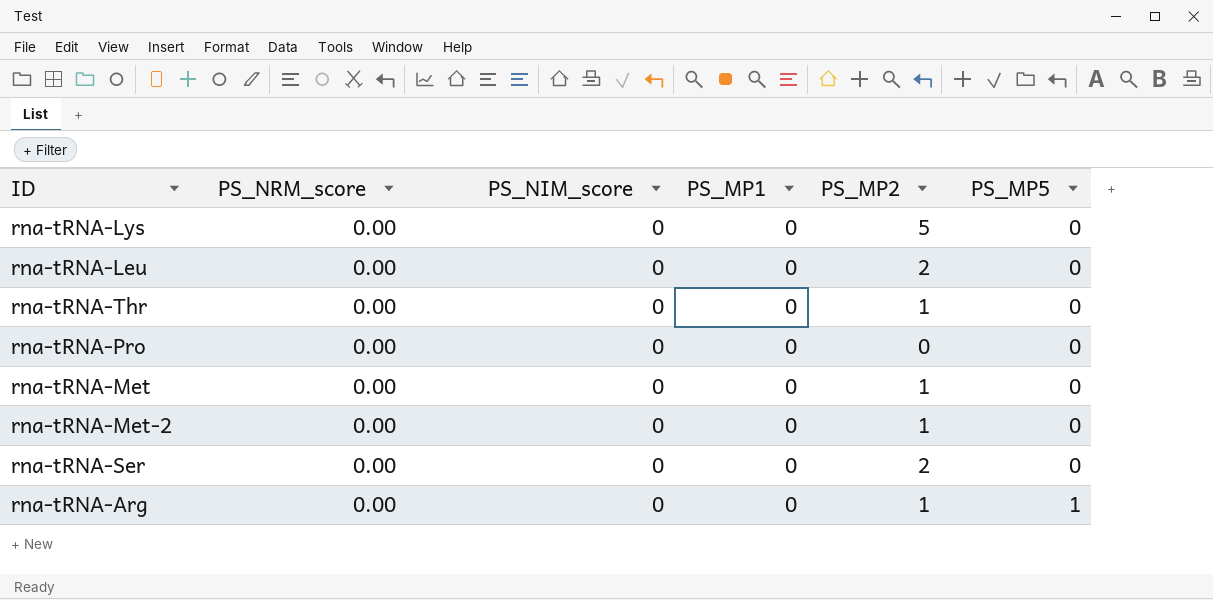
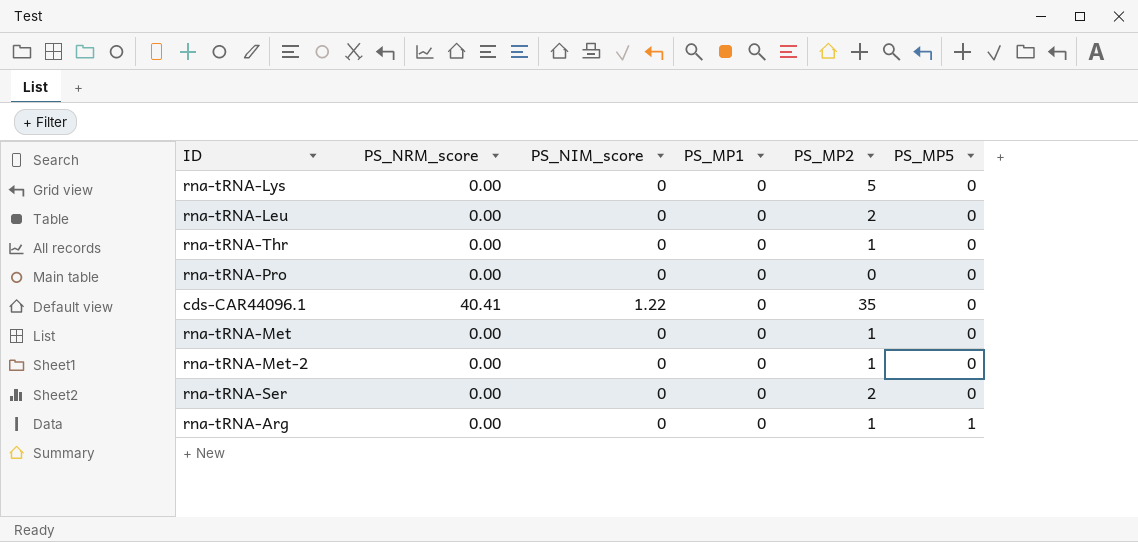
row cds-CAR44096.1: none -> 40.41 | 1.22 | 0 | 35 | 0

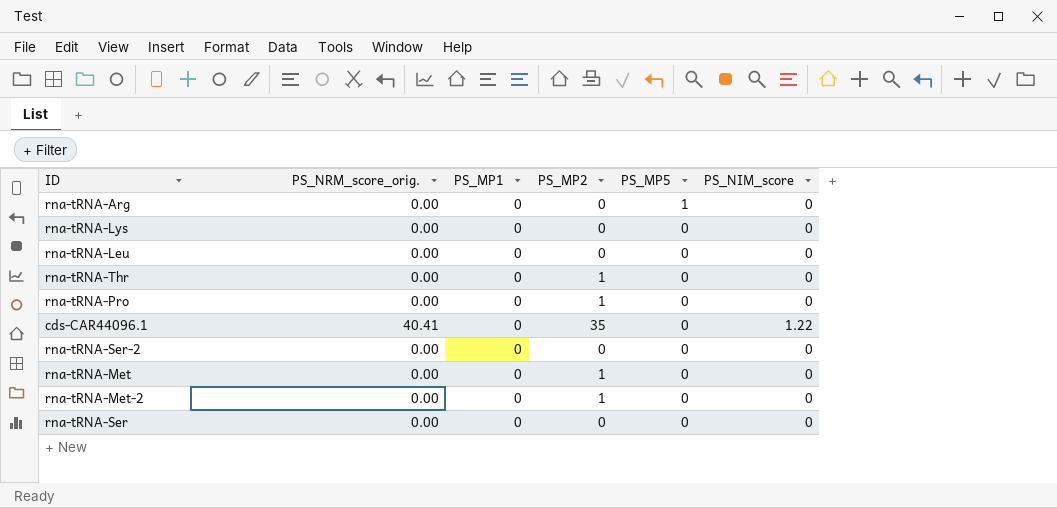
row order: PS_MP5 ascending -> PS_MP5 descending
column name: PS_NRM_score -> PS_NRM_score_orig.
column PS_NIM_score | position: 3 -> 6
rna-tRNA-Arg | PS_MP2: 1 -> 0
rna-tRNA-Lys | PS_MP2: 5 -> 0
rna-tRNA-Leu | PS_MP2: 2 -> 0
rna-tRNA-Pro | PS_MP2: 0 -> 1
row rna-tRNA-Ser-2: none -> 0.00 | 0 | 0 | 0 | 0
rna-tRNA-Ser | PS_MP2: 2 -> 0

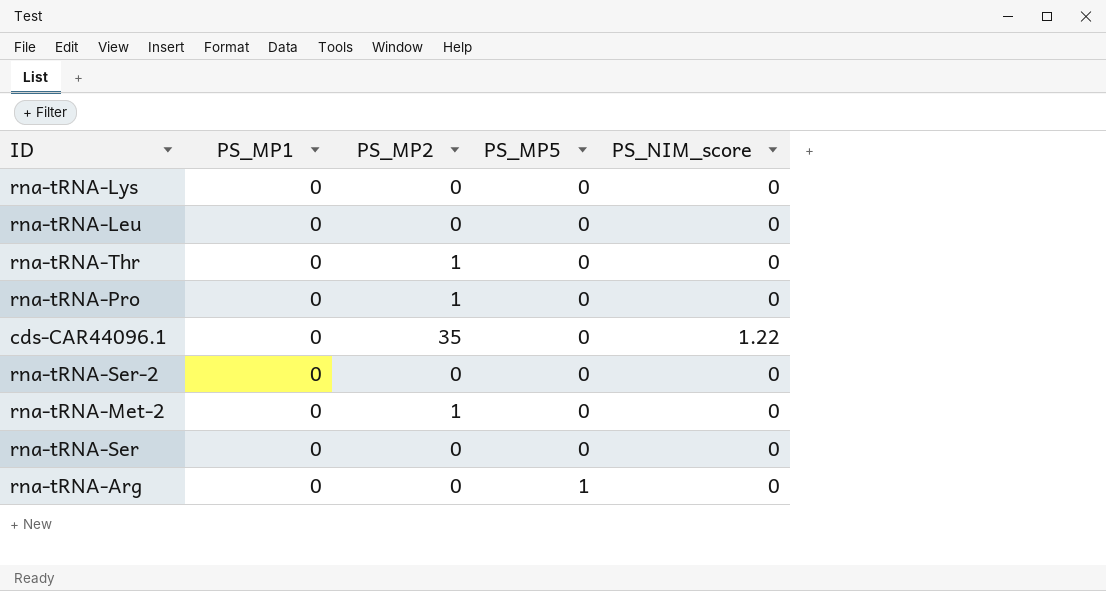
row order: PS_MP5 descending -> PS_MP5 ascending
column PS_NRM_score_orig. | position: 2 -> none
row rna-tRNA-Met: 0.00 | 0 | 1 | 0 | 0 -> none

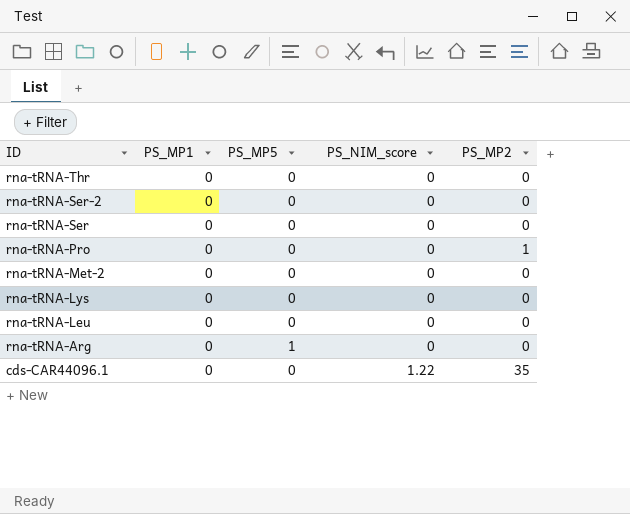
row order: PS_MP5 ascending -> ID descending
column PS_MP2 | position: 3 -> 5
rna-tRNA-Thr | PS_MP2: 1 -> 0
rna-tRNA-Met-2 | PS_MP2: 1 -> 0

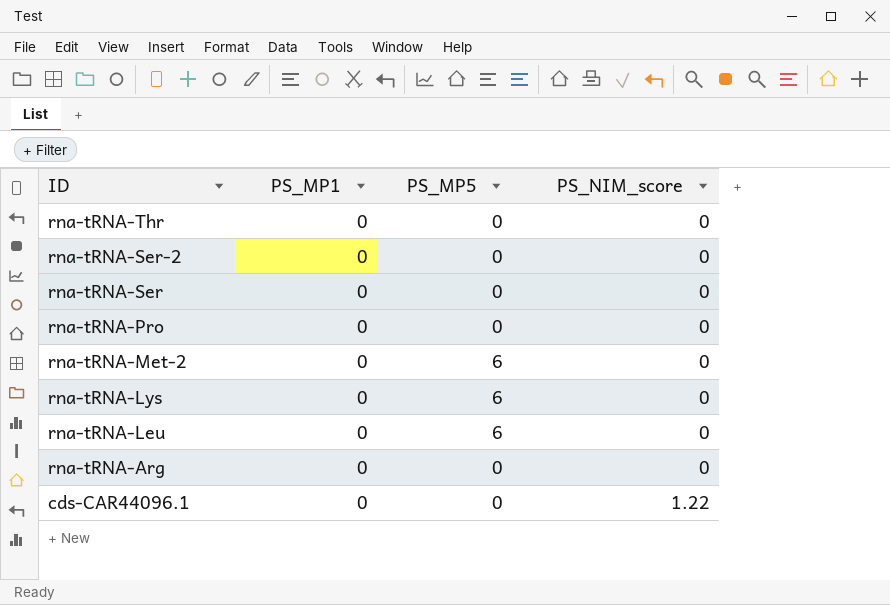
column PS_MP2 | position: 5 -> none
rna-tRNA-Met-2 | PS_MP5: 0 -> 6
rna-tRNA-Lys | PS_MP5: 0 -> 6
rna-tRNA-Leu | PS_MP5: 0 -> 6
rna-tRNA-Arg | PS_MP5: 1 -> 0

